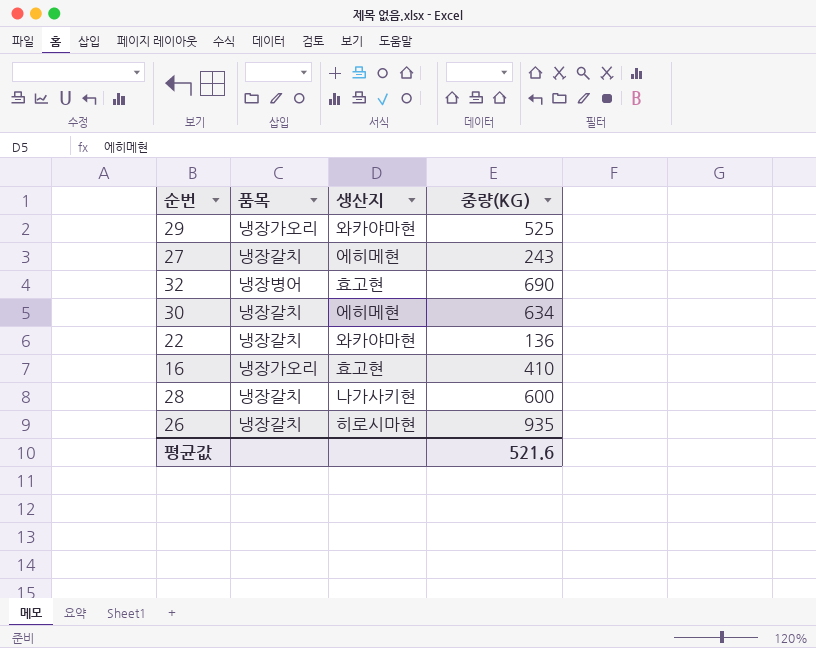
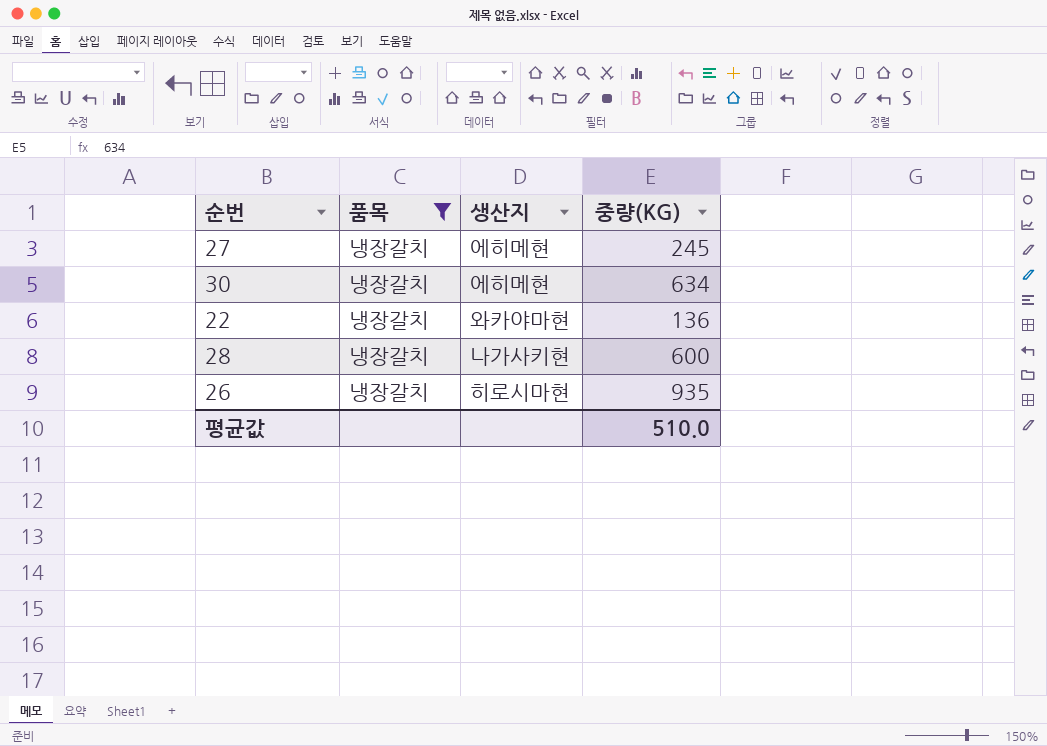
filter: none -> 품목 = 냉장갈치
27 | 중량(KG): 243 -> 245
평균값 | 중량(KG): 521.6 -> 510.0

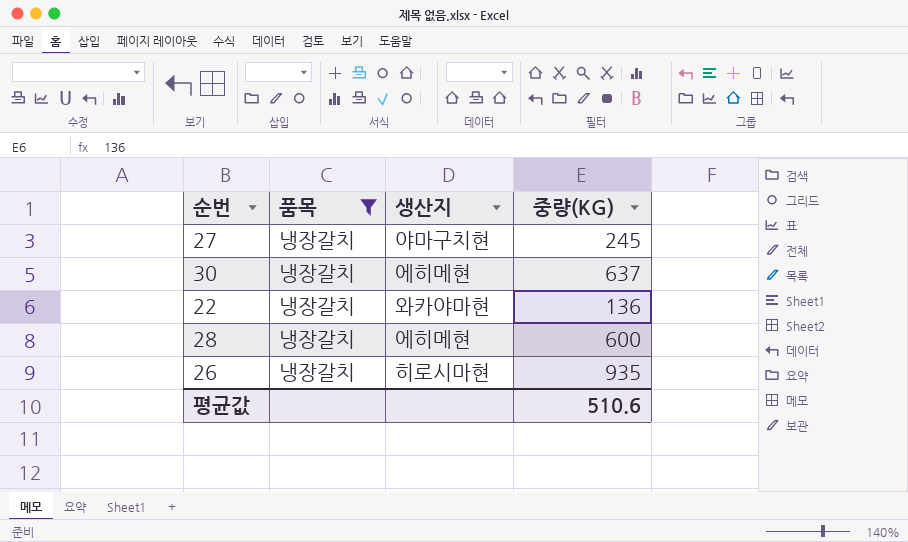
27 | 생산지: 에히메현 -> 야마구치현
30 | 중량(KG): 634 -> 637
28 | 생산지: 나가사키현 -> 에히메현
평균값 | 중량(KG): 510.0 -> 510.6

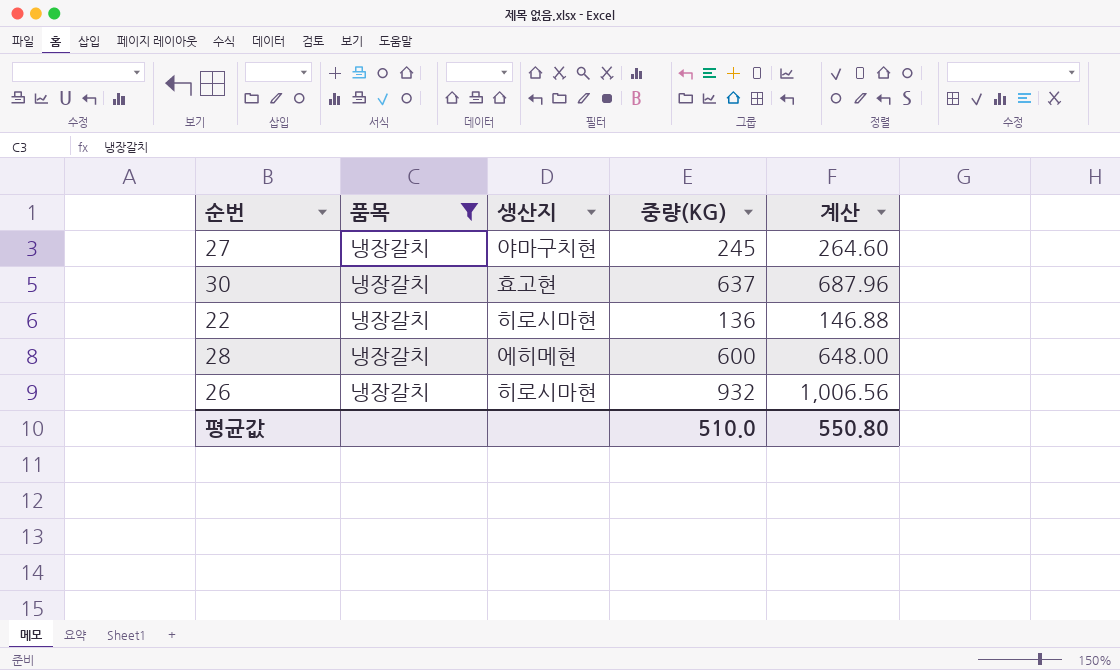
column 계산 | formula: none -> [중량(KG)] * 1.08
30 | 생산지: 에히메현 -> 효고현
22 | 생산지: 와카야마현 -> 히로시마현
26 | 중량(KG): 935 -> 932
평균값 | 중량(KG): 510.6 -> 510.0

